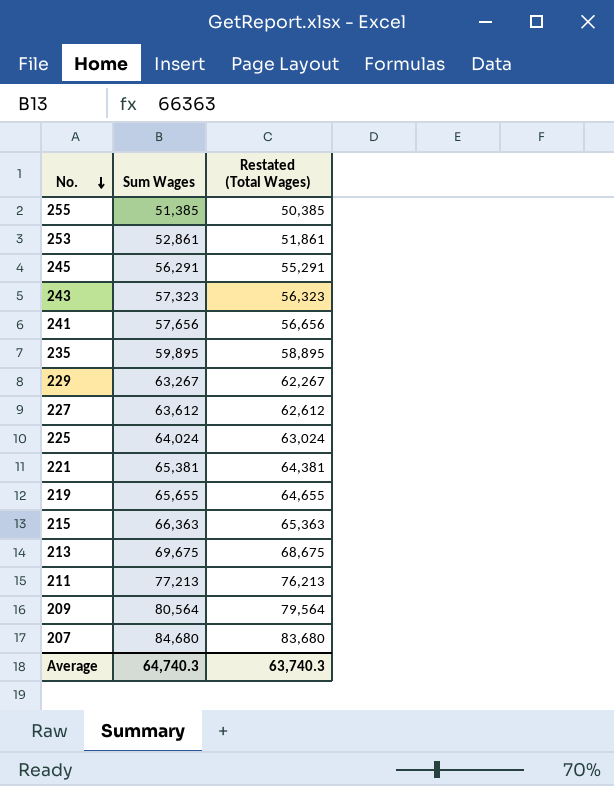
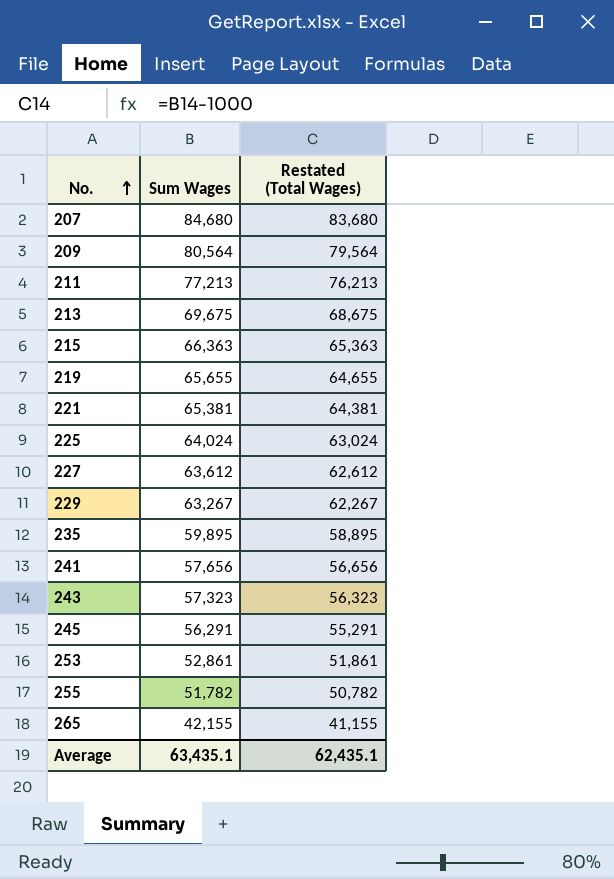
row order: No. descending -> No. ascending
255 | Sum Wages: 51,385 -> 51,782
255 | Restated (Total Wages): 50,385 -> 50,782
row 265: none -> 42,155 | 41,155
Average | Sum Wages: 64,740.3 -> 63,435.1
Average | Restated (Total Wages): 63,740.3 -> 62,435.1

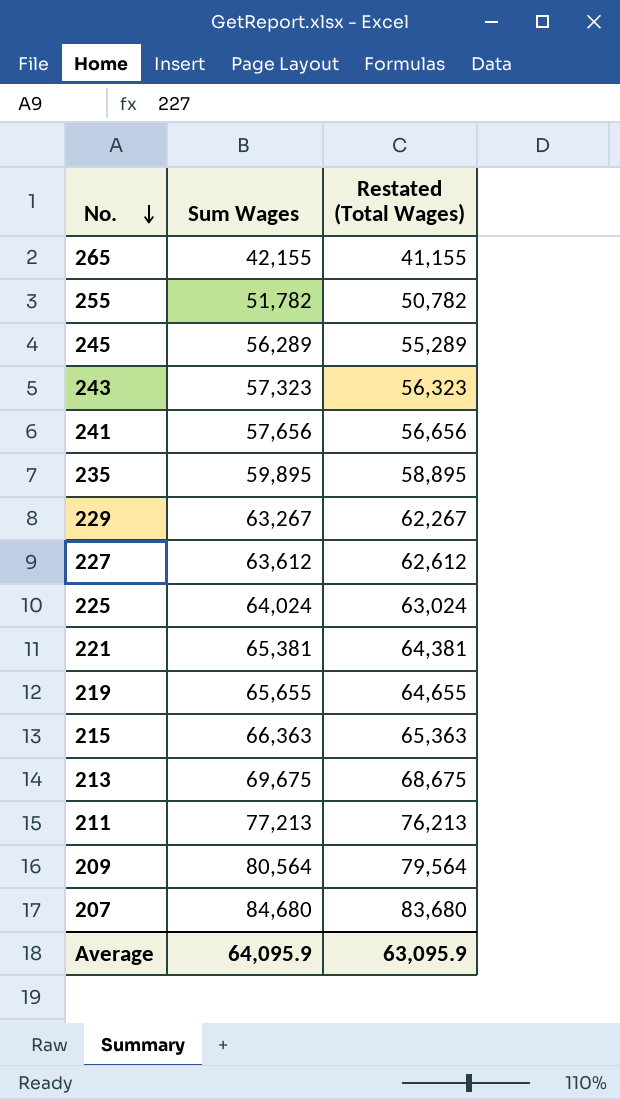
row order: No. ascending -> No. descending
row 253: 52,861 | 51,861 -> none
245 | Sum Wages: 56,291 -> 56,289
245 | Restated (Total Wages): 55,291 -> 55,289
Average | Sum Wages: 63,435.1 -> 64,095.9
Average | Restated (Total Wages): 62,435.1 -> 63,095.9

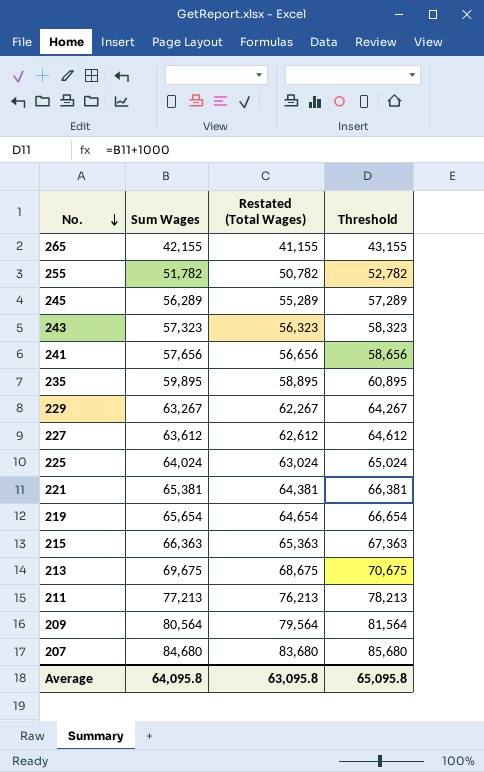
column Threshold | formula: none -> [Sum Wages] + 1000
219 | Sum Wages: 65,655 -> 65,654
219 | Restated (Total Wages): 64,655 -> 64,654
Average | Sum Wages: 64,095.9 -> 64,095.8
Average | Restated (Total Wages): 63,095.9 -> 63,095.8

